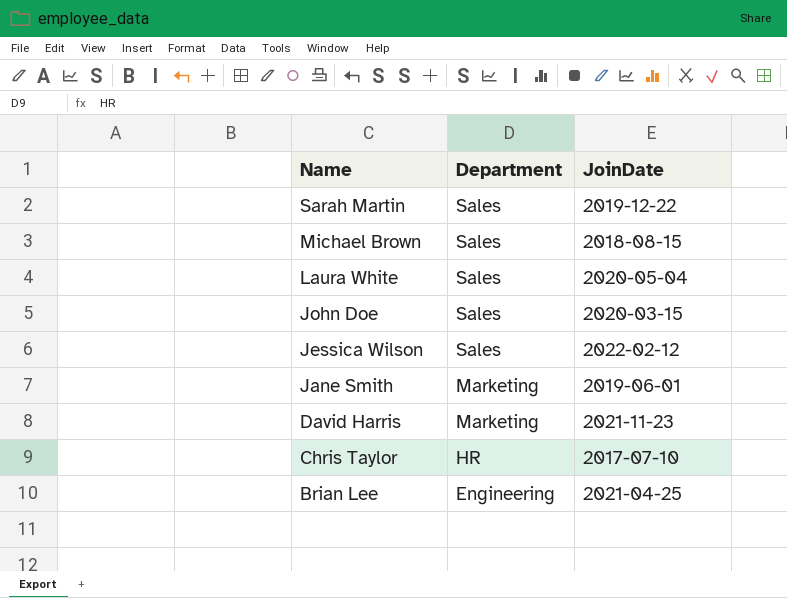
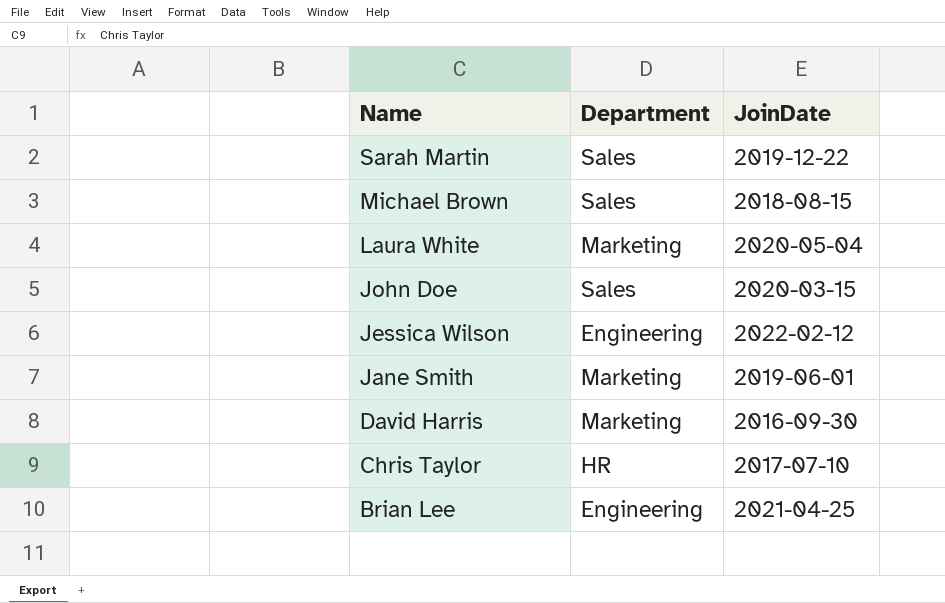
Laura White | Department: Sales -> Marketing
Jessica Wilson | Department: Sales -> Engineering
David Harris | JoinDate: 2021-11-23 -> 2016-09-30

